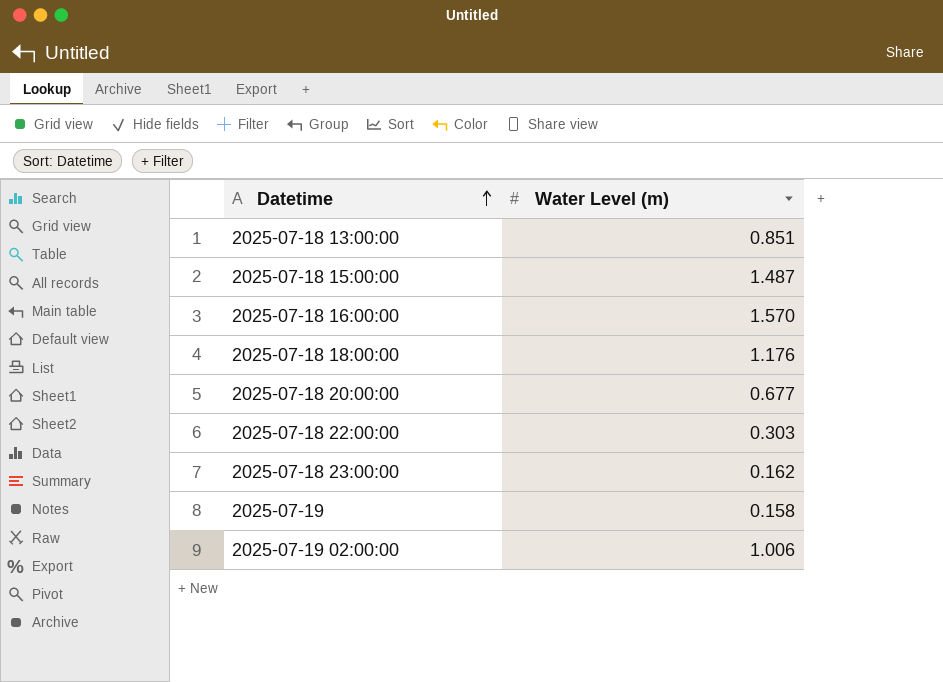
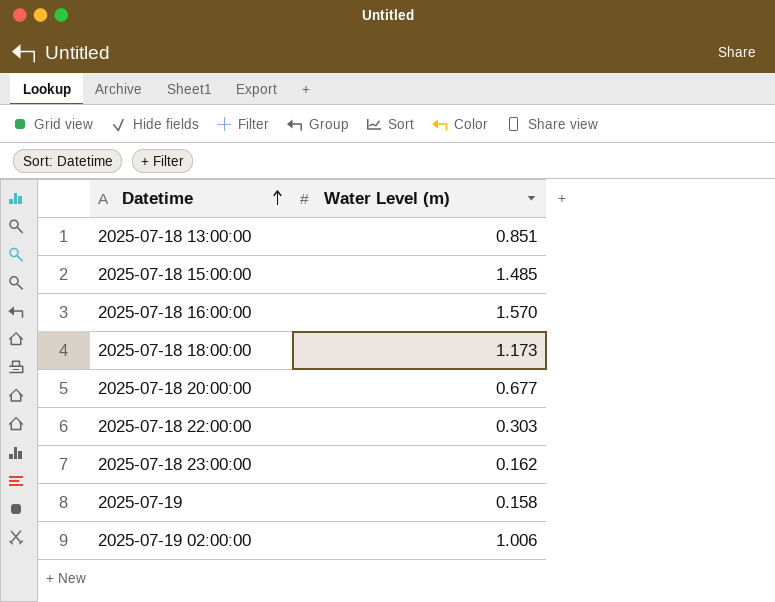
2025-07-18 15:00:00 | Water Level (m): 1.487 -> 1.485
2025-07-18 18:00:00 | Water Level (m): 1.176 -> 1.173

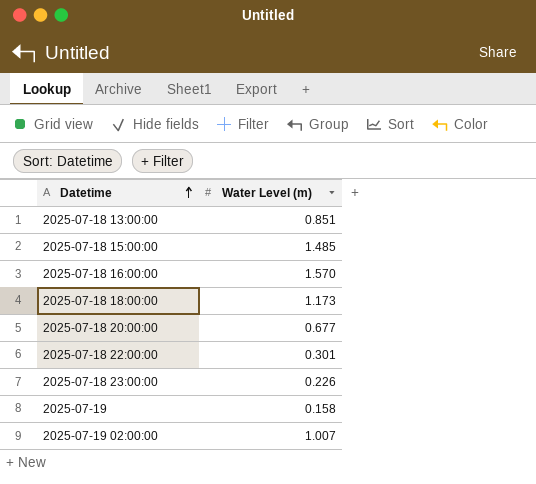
2025-07-18 22:00:00 | Water Level (m): 0.303 -> 0.301
2025-07-18 23:00:00 | Water Level (m): 0.162 -> 0.226
2025-07-19 02:00:00 | Water Level (m): 1.006 -> 1.007

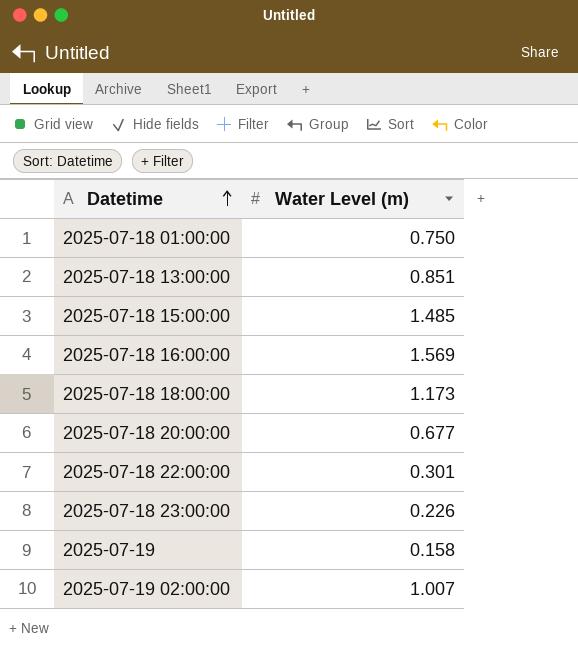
row 2025-07-18 01:00:00: none -> 0.750
2025-07-18 16:00:00 | Water Level (m): 1.570 -> 1.569

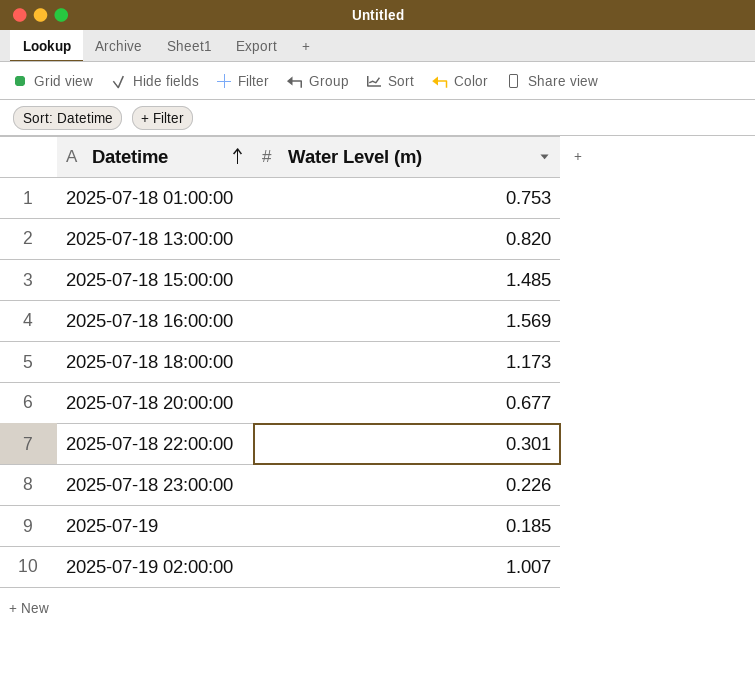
2025-07-18 01:00:00 | Water Level (m): 0.750 -> 0.753
2025-07-18 13:00:00 | Water Level (m): 0.851 -> 0.820
2025-07-19 | Water Level (m): 0.158 -> 0.185

